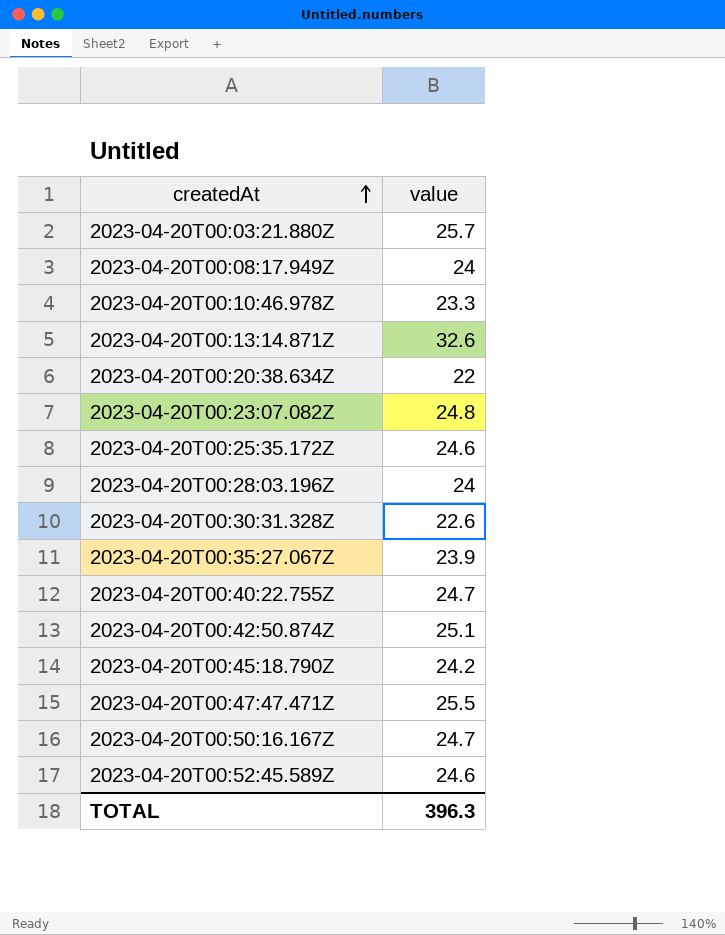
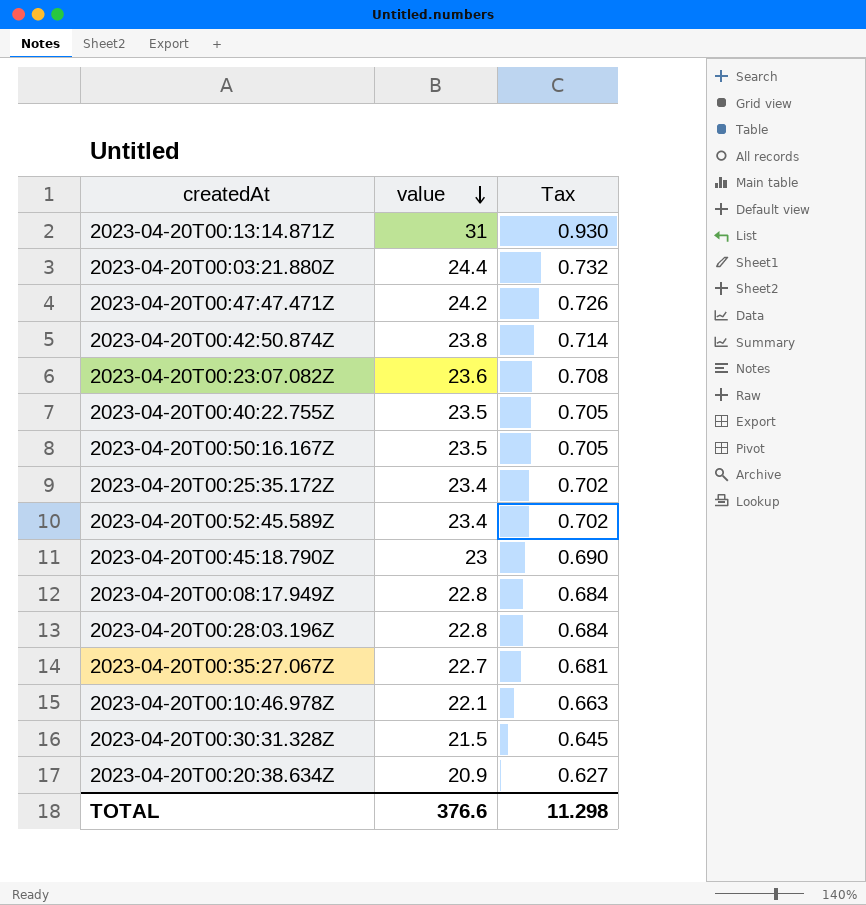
row order: createdAt ascending -> value descending
column Tax | formula: none -> [value] * 0.03
2023-04-20T00:13:14.871Z | value: 32.6 -> 31
2023-04-20T00:03:21.880Z | value: 25.7 -> 24.4
2023-04-20T00:47:47.471Z | value: 25.5 -> 24.2
2023-04-20T00:42:50.874Z | value: 25.1 -> 23.8
2023-04-20T00:23:07.082Z | value: 24.8 -> 23.6
2023-04-20T00:40:22.755Z | value: 24.7 -> 23.5
2023-04-20T00:50:16.167Z | value: 24.7 -> 23.5
2023-04-20T00:25:35.172Z | value: 24.6 -> 23.4
2023-04-20T00:52:45.589Z | value: 24.6 -> 23.4
2023-04-20T00:45:18.790Z | value: 24.2 -> 23
2023-04-20T00:08:17.949Z | value: 24 -> 22.8
2023-04-20T00:28:03.196Z | value: 24 -> 22.8
2023-04-20T00:35:27.067Z | value: 23.9 -> 22.7
2023-04-20T00:10:46.978Z | value: 23.3 -> 22.1
2023-04-20T00:30:31.328Z | value: 22.6 -> 21.5
2023-04-20T00:20:38.634Z | value: 22 -> 20.9
TOTAL | value: 396.3 -> 376.6

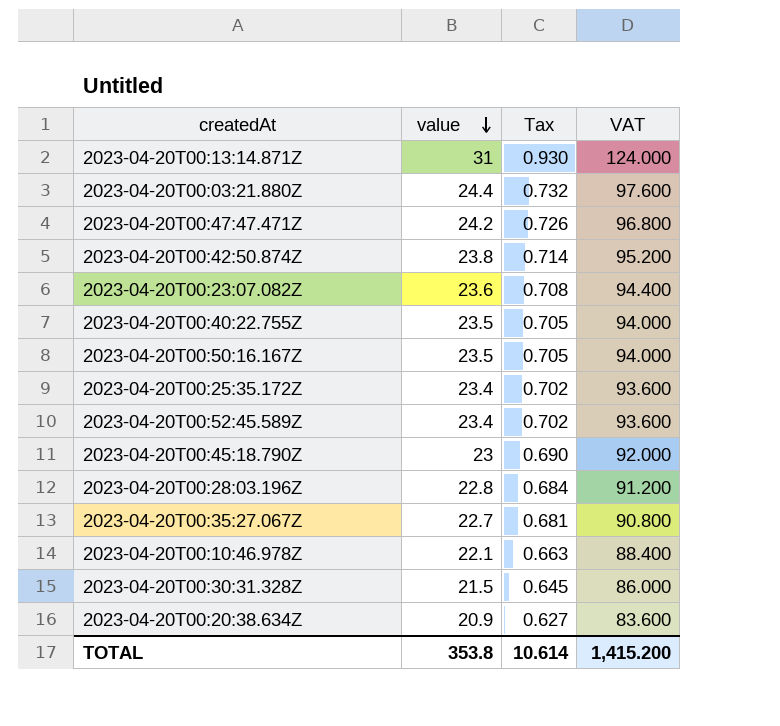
column VAT | formula: none -> [value] * 4
row 2023-04-20T00:08:17.949Z: 22.8 | 0.684 -> none
TOTAL | value: 376.6 -> 353.8
TOTAL | Tax: 11.298 -> 10.614

